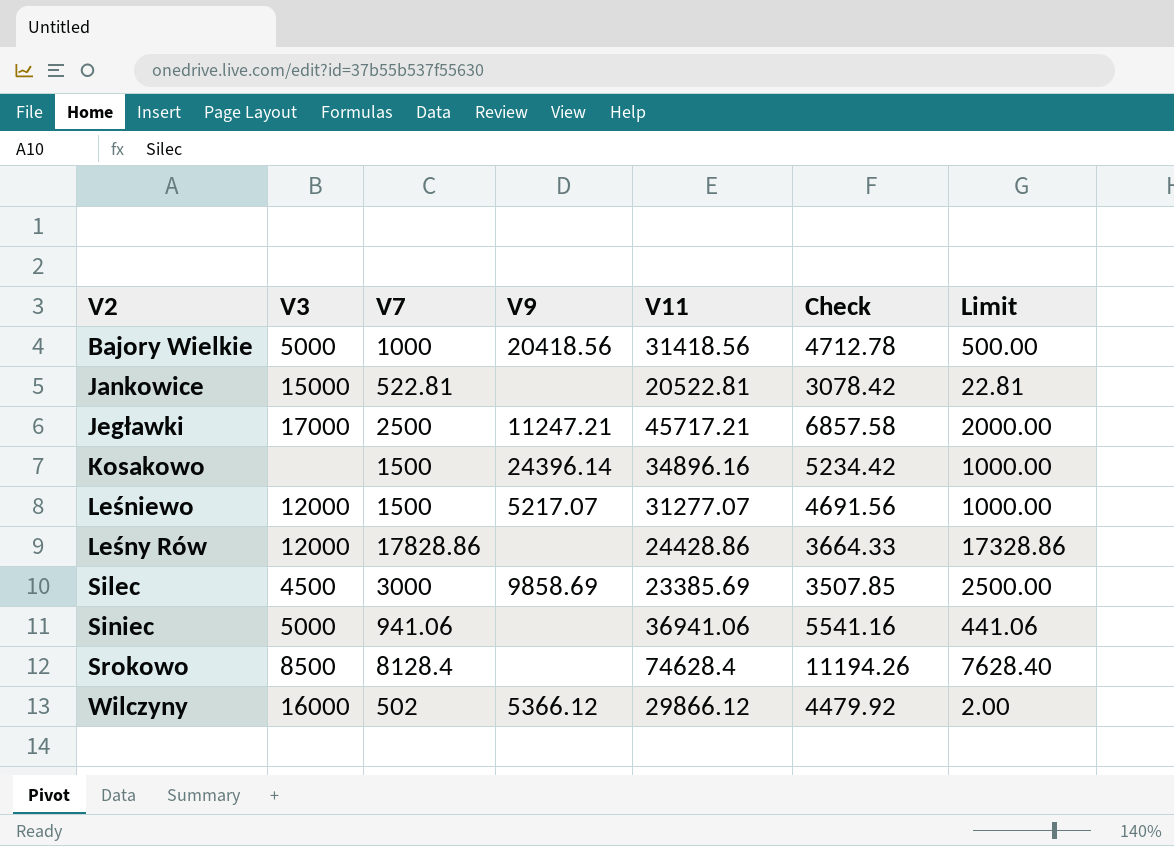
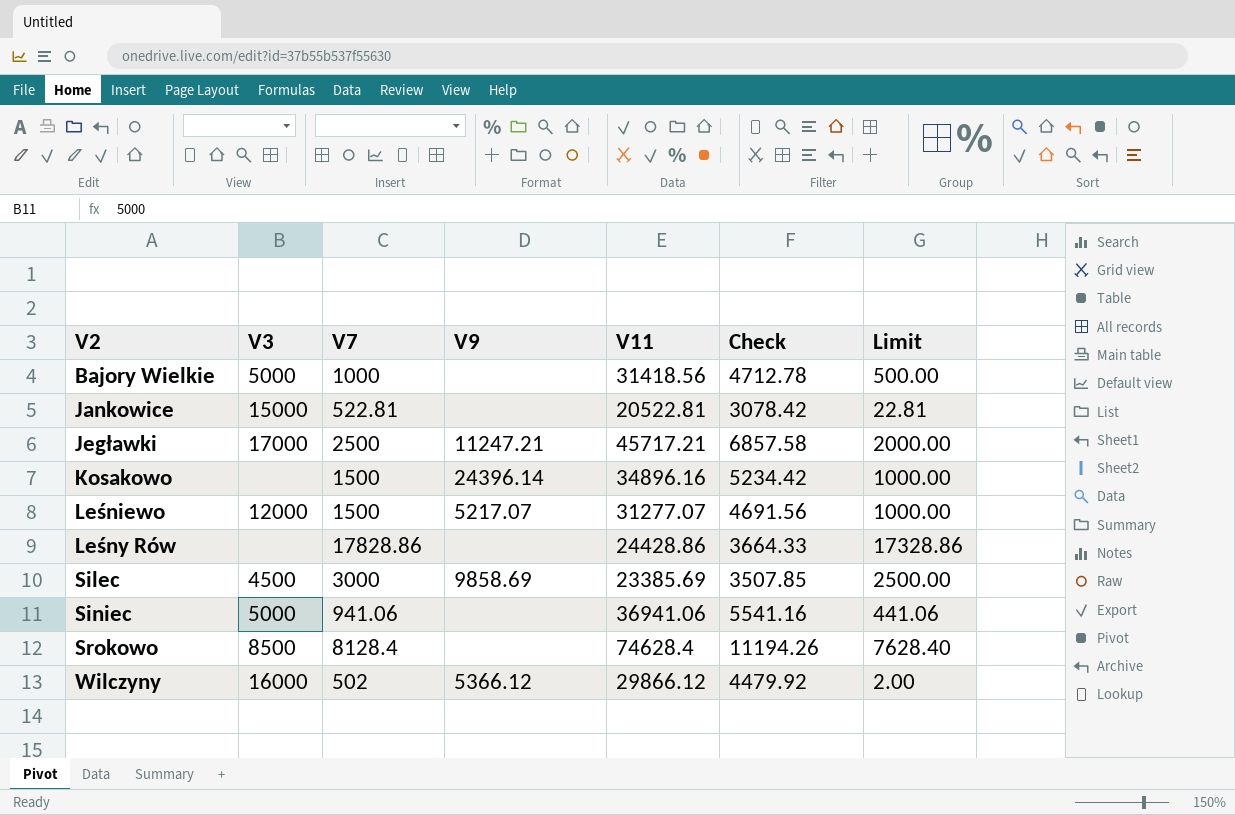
Bajory Wielkie | V9: 20418.56 -> none
Leśny Rów | V3: 12000 -> none

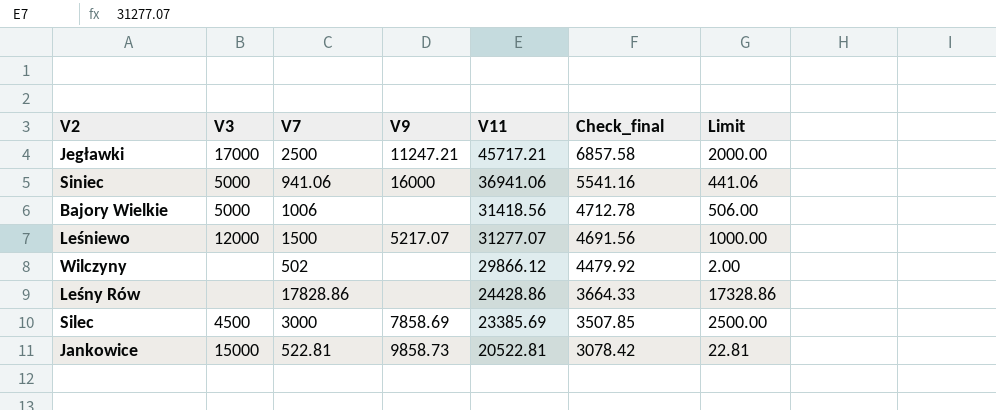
row order: V2 ascending -> V11 descending
column name: Check -> Check_final
row Kosakowo: none | 1500 | 24396.14 | 34896.16 | 5234.42 | 1000.00 -> none
row Srokowo: 8500 | 8128.4 | none | 74628.4 | 11194.26 | 7628.40 -> none
Siniec | V9: none -> 16000
Bajory Wielkie | V7: 1000 -> 1006
Bajory Wielkie | Limit: 500.00 -> 506.00
Wilczyny | V3: 16000 -> none
Wilczyny | V9: 5366.12 -> none
Silec | V9: 9858.69 -> 7858.69
Jankowice | V9: none -> 9858.73

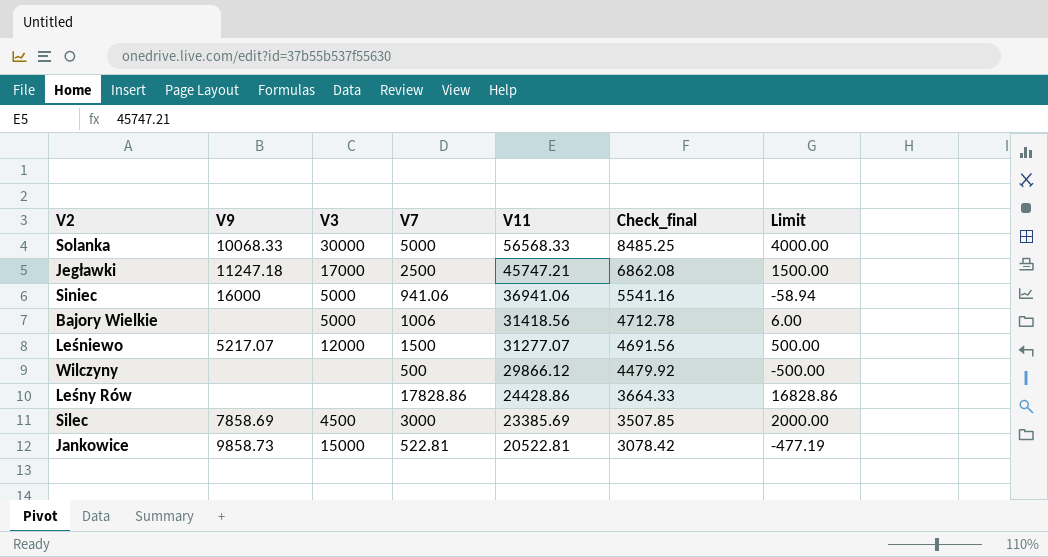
column V9 | position: 4 -> 2
column Limit | formula: [V7] - 500 -> [V7] - 1000
row Solanka: none -> 10068.33 | 30000 | 5000 | 56568.33 | 8485.25 | 4000.00
Jegławki | V9: 11247.21 -> 11247.18
Jegławki | V11: 45717.21 -> 45747.21
Jegławki | Check_final: 6857.58 -> 6862.08
Wilczyny | V7: 502 -> 500

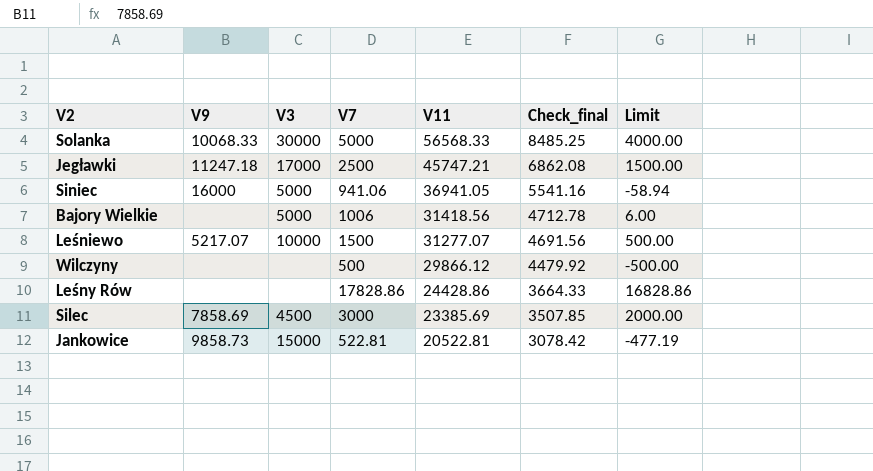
Siniec | V11: 36941.06 -> 36941.05
Leśniewo | V3: 12000 -> 10000

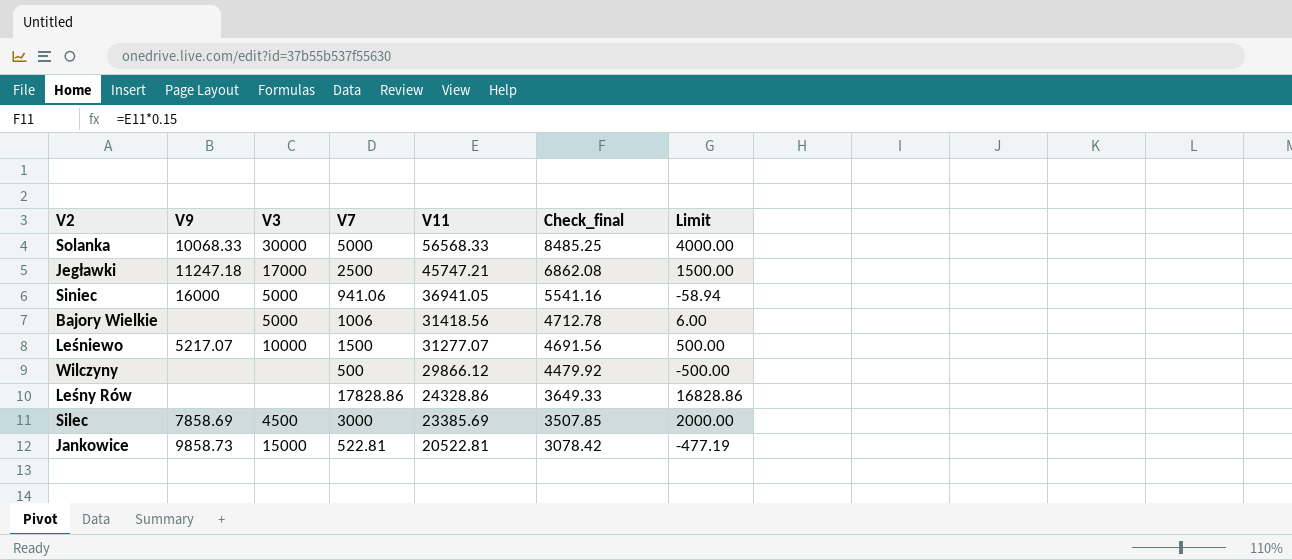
Leśny Rów | V11: 24428.86 -> 24328.86
Leśny Rów | Check_final: 3664.33 -> 3649.33

